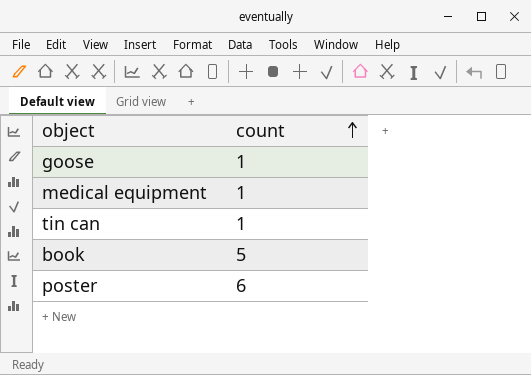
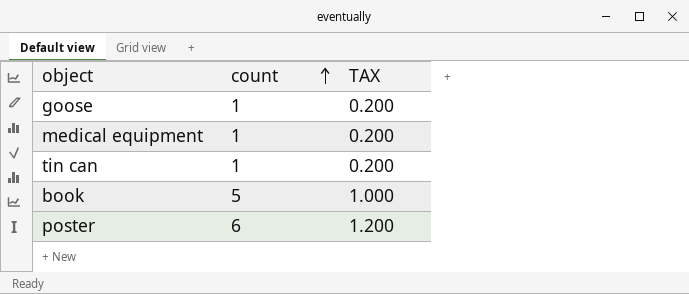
column TAX | formula: none -> [count] * 0.2

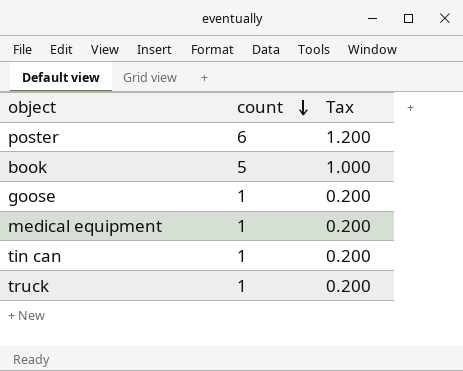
row order: count ascending -> count descending
column name: TAX -> Tax
row truck: none -> 1 | 0.200

